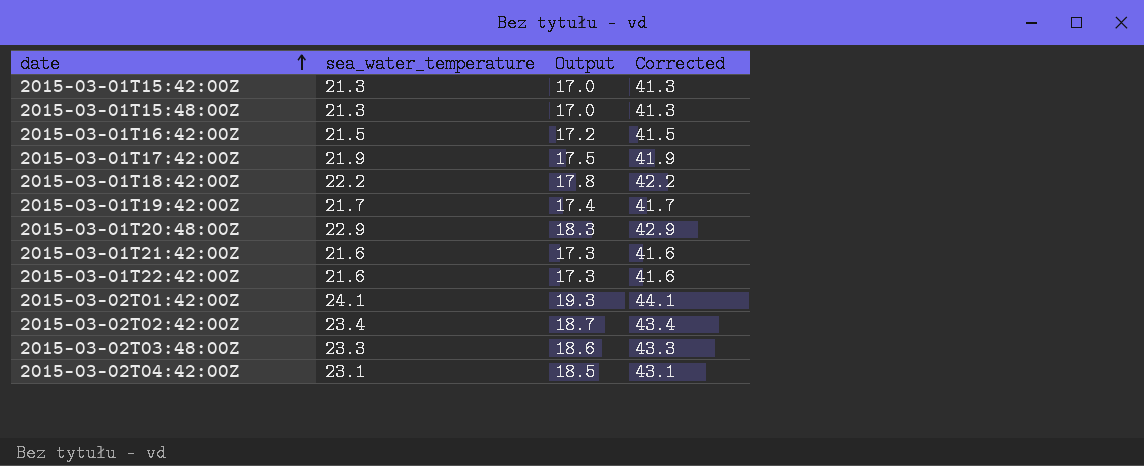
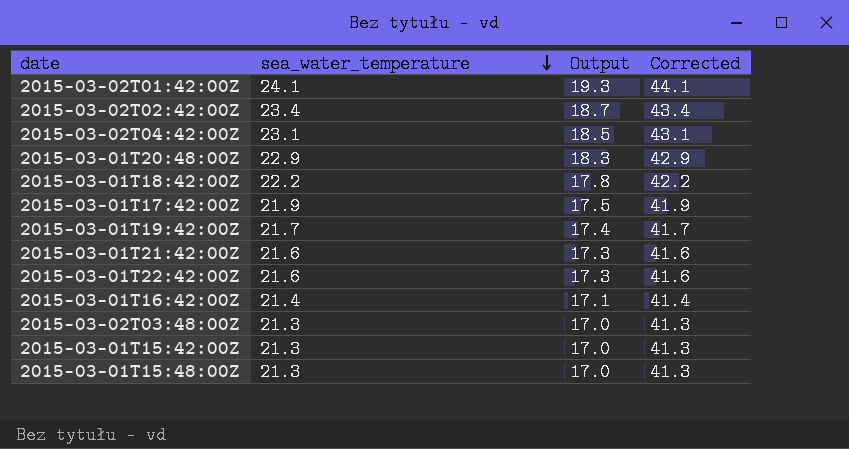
row order: date ascending -> sea_water_temperature descending
2015-03-01T16:42:00Z | sea_water_temperature: 21.5 -> 21.4
2015-03-01T16:42:00Z | Output: 17.2 -> 17.1
2015-03-01T16:42:00Z | Corrected: 41.5 -> 41.4
2015-03-02T03:48:00Z | sea_water_temperature: 23.3 -> 21.3
2015-03-02T03:48:00Z | Output: 18.6 -> 17.0
2015-03-02T03:48:00Z | Corrected: 43.3 -> 41.3

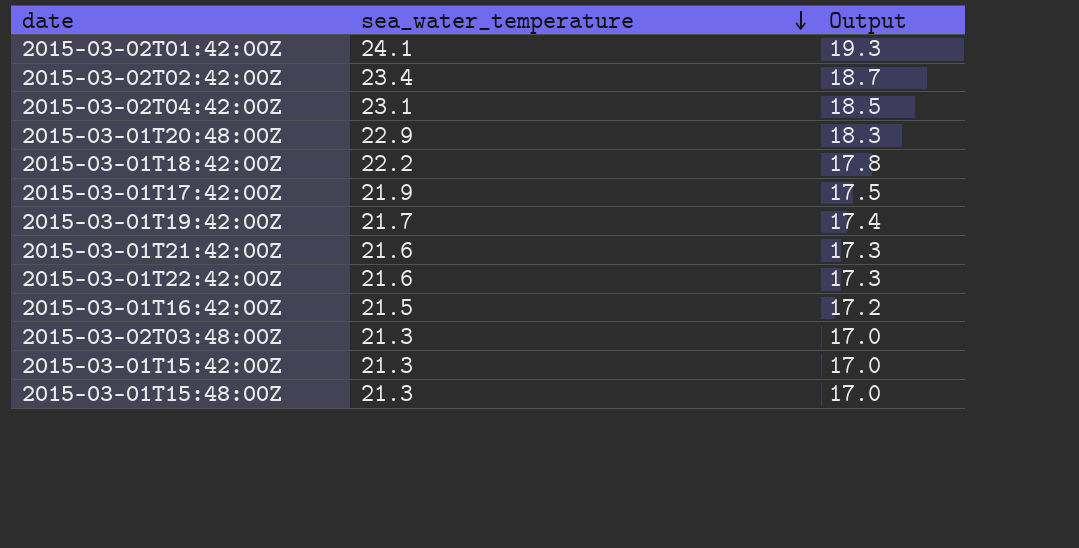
column Corrected | formula: [sea_water_temperature] + 20 -> none
2015-03-01T16:42:00Z | sea_water_temperature: 21.4 -> 21.5
2015-03-01T16:42:00Z | Output: 17.1 -> 17.2

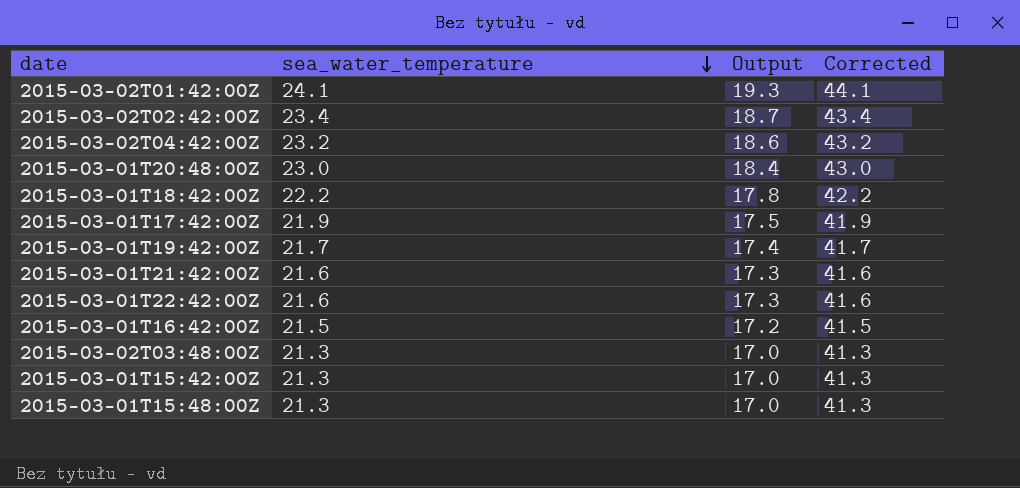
column Corrected | formula: none -> [sea_water_temperature] + 20
2015-03-02T04:42:00Z | sea_water_temperature: 23.1 -> 23.2
2015-03-02T04:42:00Z | Output: 18.5 -> 18.6
2015-03-01T20:48:00Z | sea_water_temperature: 22.9 -> 23.0
2015-03-01T20:48:00Z | Output: 18.3 -> 18.4

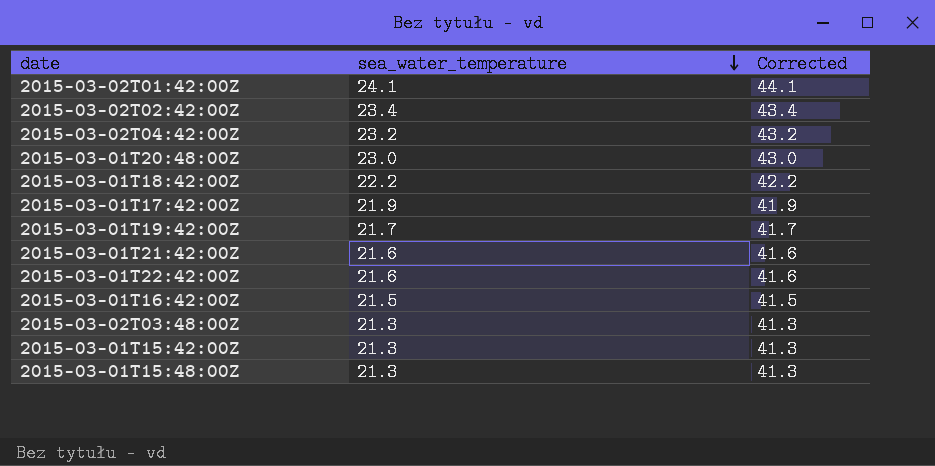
column Output | formula: [sea_water_temperature] * 0.8 -> none

